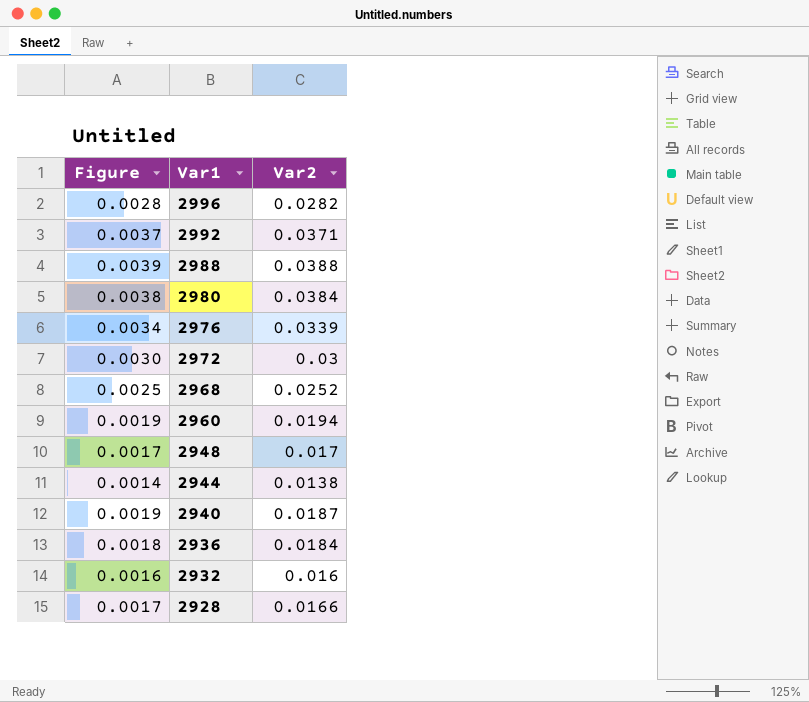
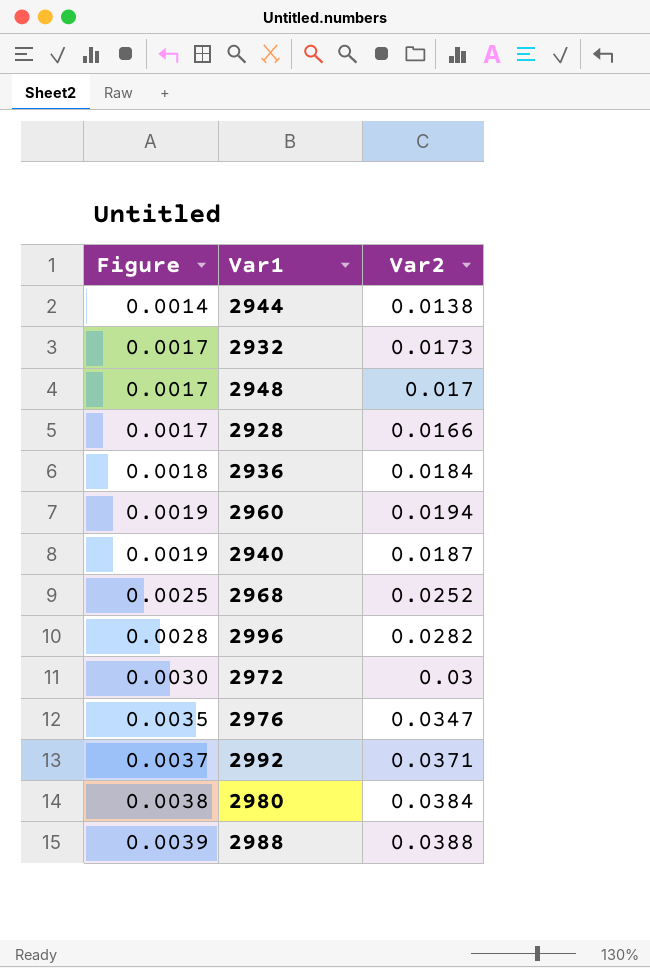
row order: Var1 descending -> Figure ascending
2932 | Figure: 0.0016 -> 0.0017
2932 | Var2: 0.016 -> 0.0173
2976 | Figure: 0.0034 -> 0.0035
2976 | Var2: 0.0339 -> 0.0347

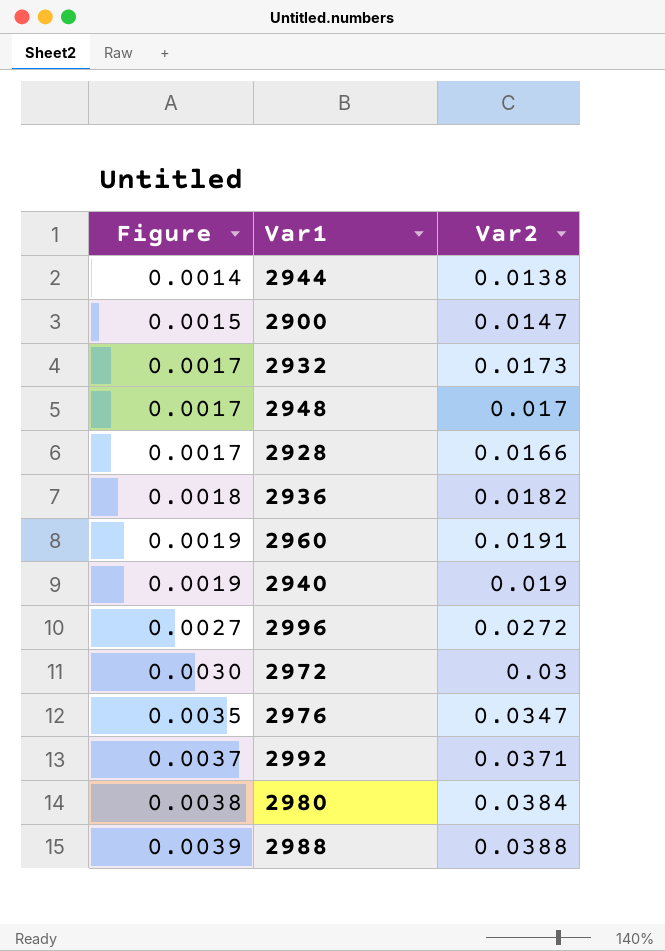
row 2968: 0.0025 | 0.0252 -> none
row 2900: none -> 0.0015 | 0.0147
2936 | Var2: 0.0184 -> 0.0182
2960 | Var2: 0.0194 -> 0.0191
2940 | Var2: 0.0187 -> 0.019
2996 | Figure: 0.0028 -> 0.0027
2996 | Var2: 0.0282 -> 0.0272

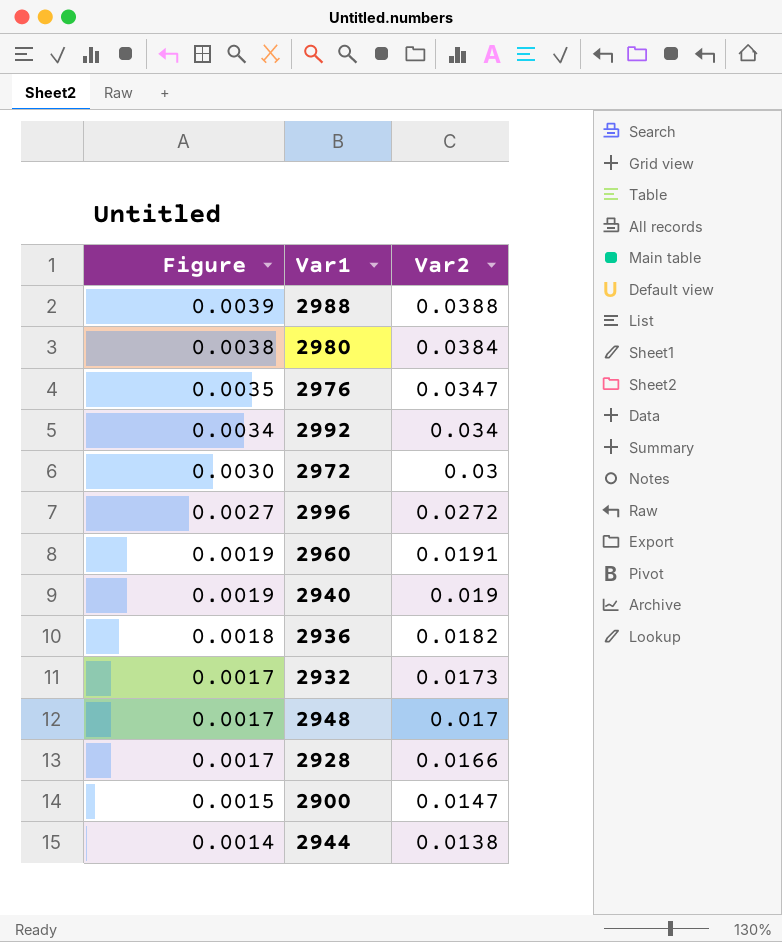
row order: Figure ascending -> Figure descending
2992 | Figure: 0.0037 -> 0.0034
2992 | Var2: 0.0371 -> 0.034

